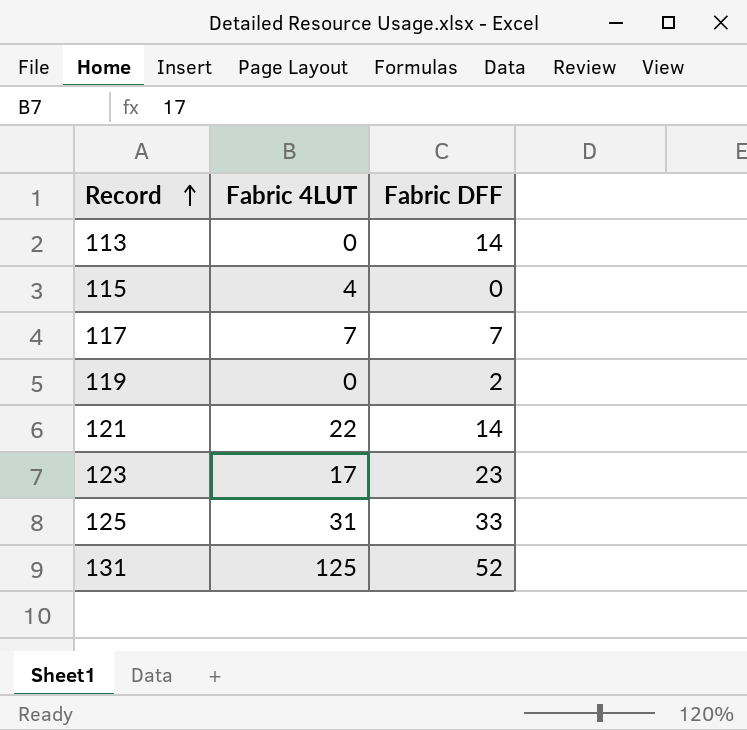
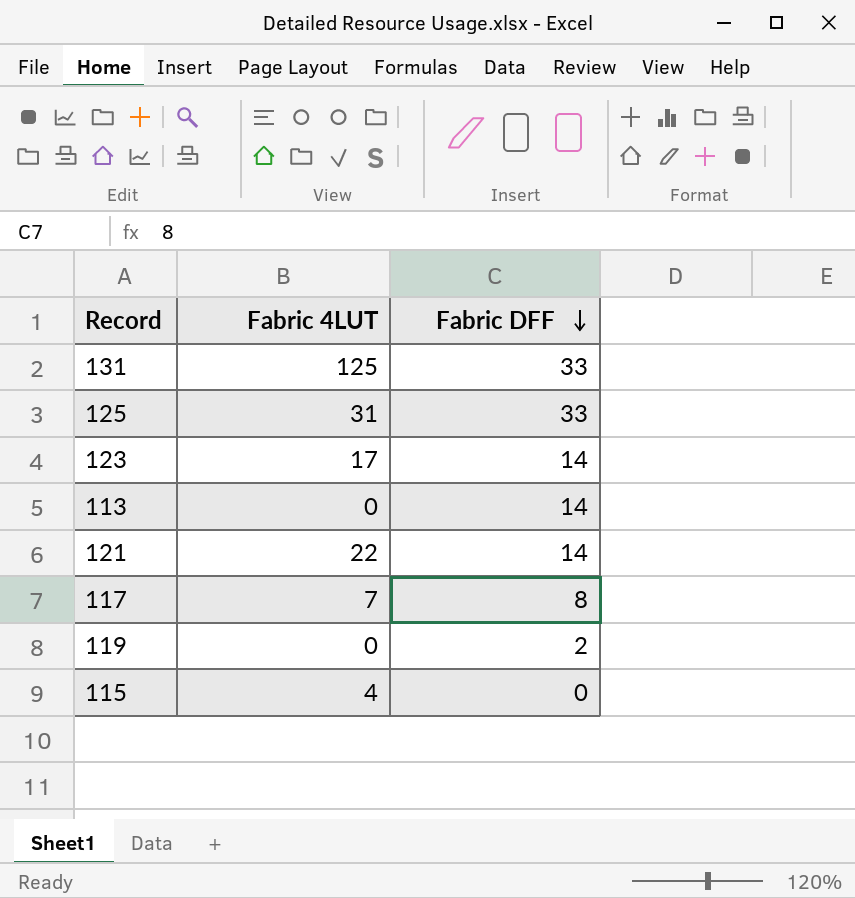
row order: Record ascending -> Fabric DFF descending
131 | Fabric DFF: 52 -> 33
123 | Fabric DFF: 23 -> 14
117 | Fabric DFF: 7 -> 8

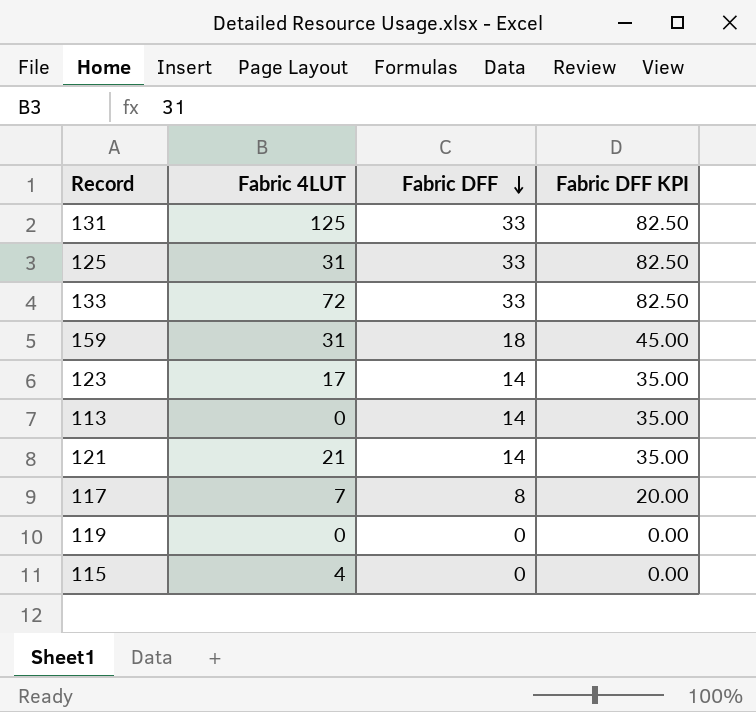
column Fabric DFF KPI | formula: none -> [Fabric DFF] * 2.5
row 133: none -> 72 | 33 | 82.50
row 159: none -> 31 | 18 | 45.00
121 | Fabric 4LUT: 22 -> 21
119 | Fabric DFF: 2 -> 0

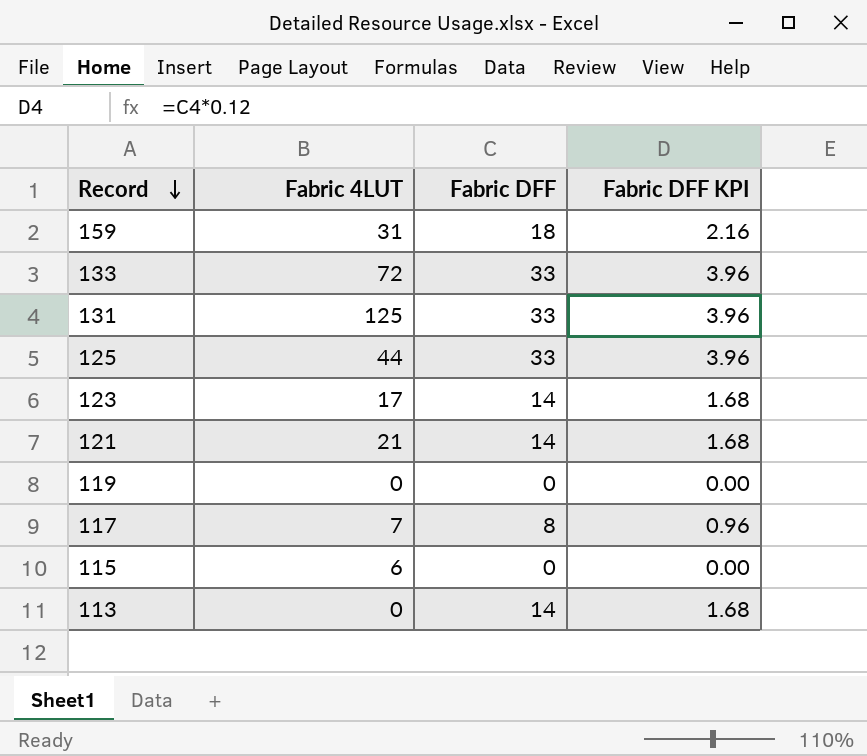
row order: Fabric DFF descending -> Record descending
column Fabric DFF KPI | formula: [Fabric DFF] * 2.5 -> [Fabric DFF] * 0.12
125 | Fabric 4LUT: 31 -> 44
115 | Fabric 4LUT: 4 -> 6

